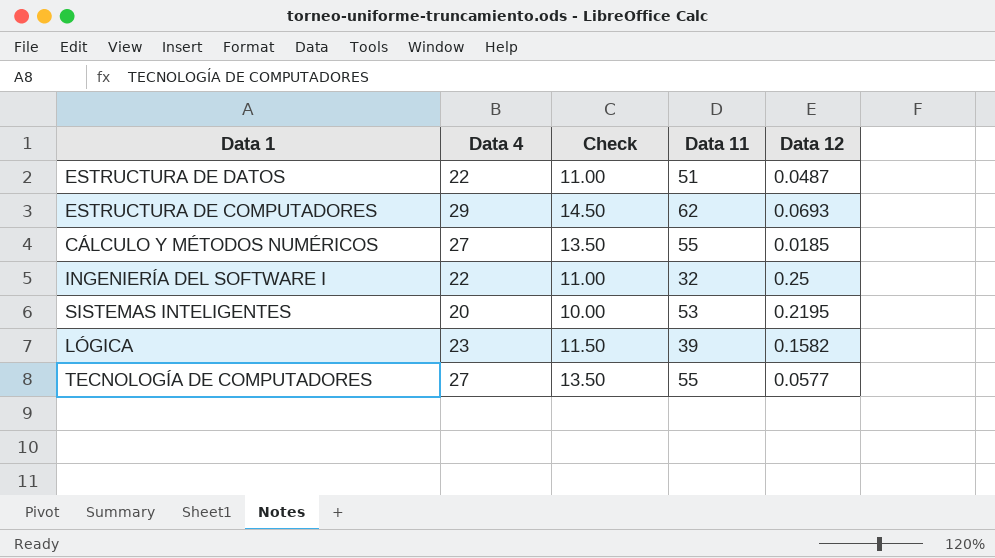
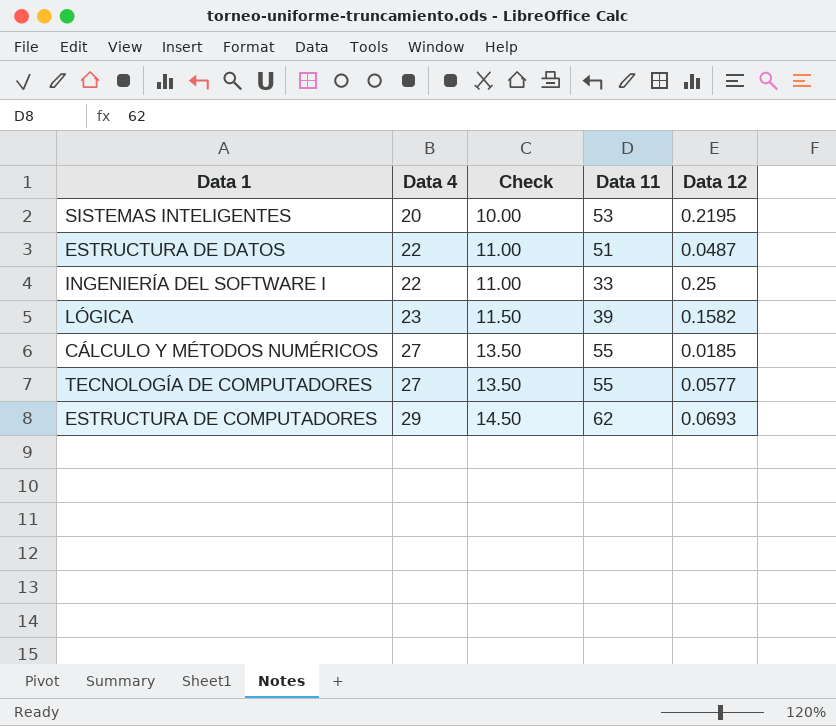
row order: none -> Data 4 ascending
INGENIERÍA DEL SOFTWARE I | Data 11: 32 -> 33

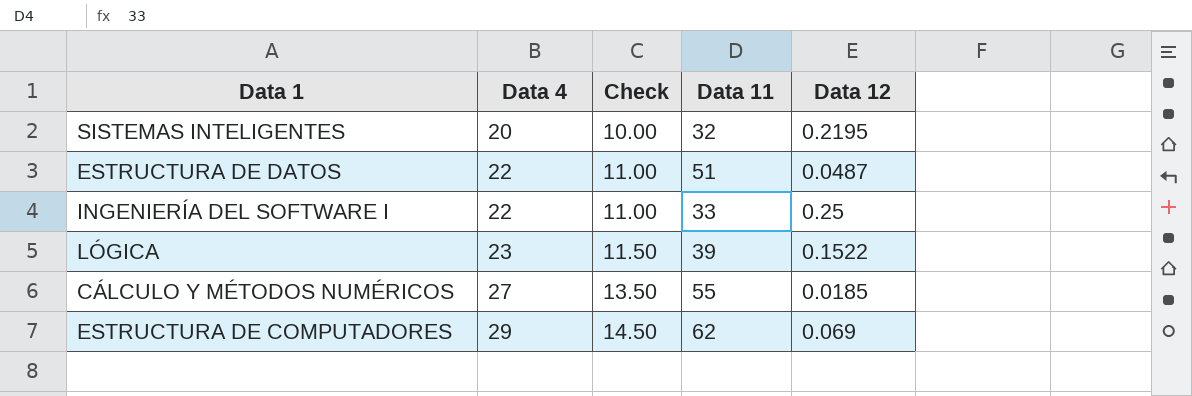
row TECNOLOGÍA DE COMPUTADORES: 27 | 13.50 | 55 | 0.0577 -> none
SISTEMAS INTELIGENTES | Data 11: 53 -> 32
LÓGICA | Data 12: 0.1582 -> 0.1522
ESTRUCTURA DE COMPUTADORES | Data 12: 0.0693 -> 0.069

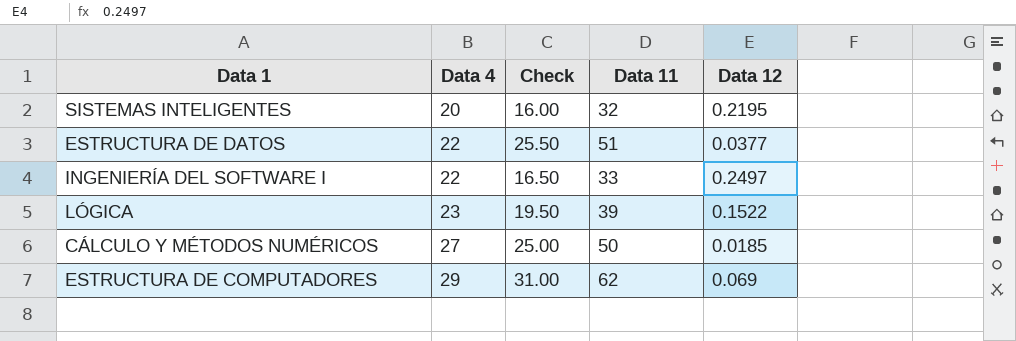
column Check | formula: [Data 4] * 0.5 -> [Data 11] * 0.5
ESTRUCTURA DE DATOS | Data 12: 0.0487 -> 0.0377
INGENIERÍA DEL SOFTWARE I | Data 12: 0.25 -> 0.2497
CÁLCULO Y MÉTODOS NUMÉRICOS | Data 11: 55 -> 50

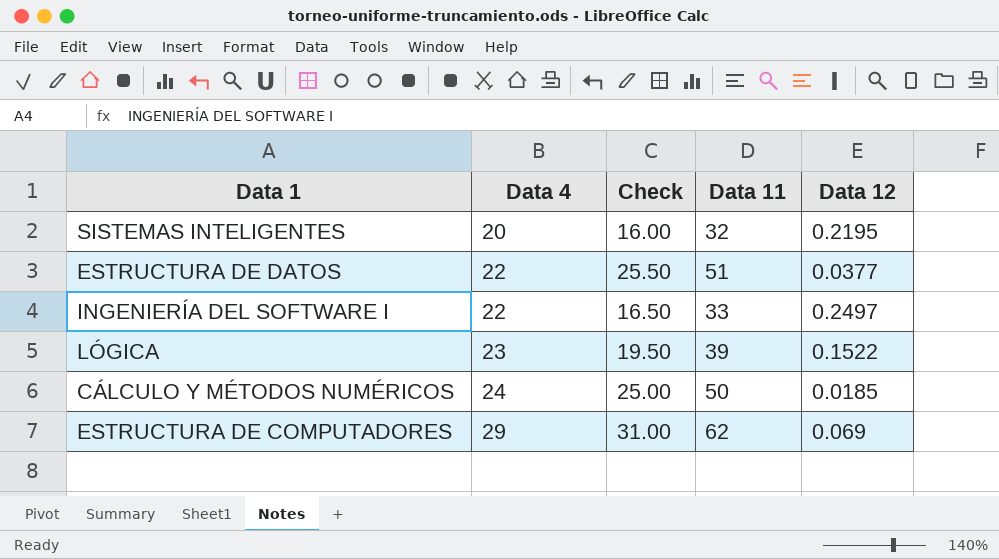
CÁLCULO Y MÉTODOS NUMÉRICOS | Data 4: 27 -> 24

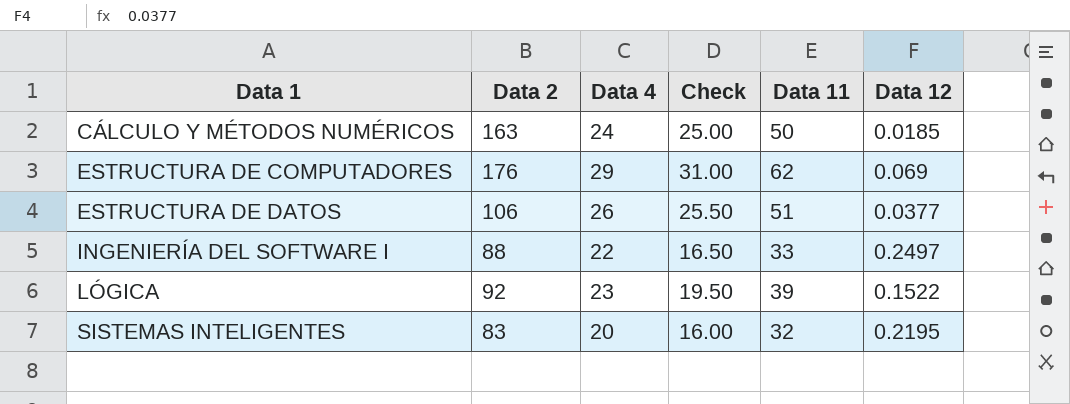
row order: Data 4 ascending -> Data 1 ascending
column Data 2 | position: none -> 2
ESTRUCTURA DE DATOS | Data 4: 22 -> 26

